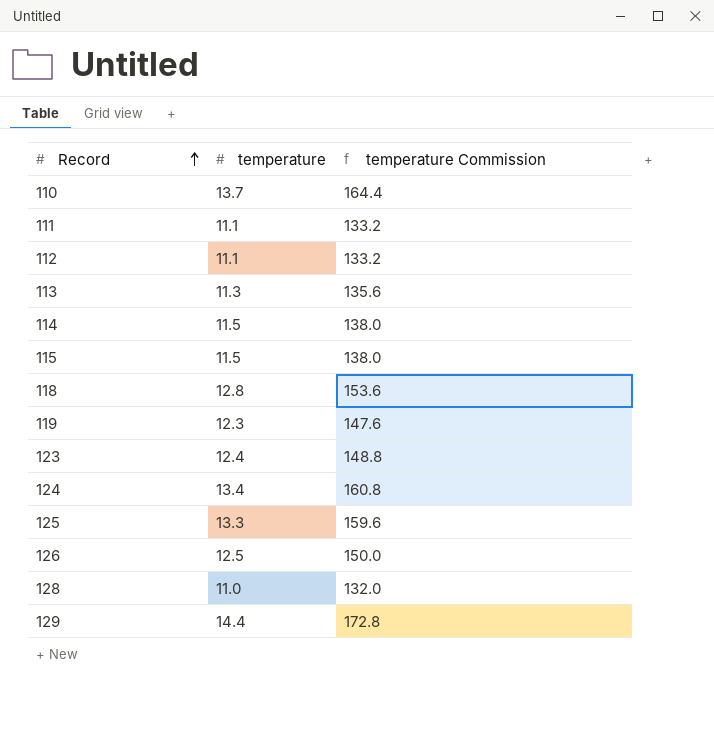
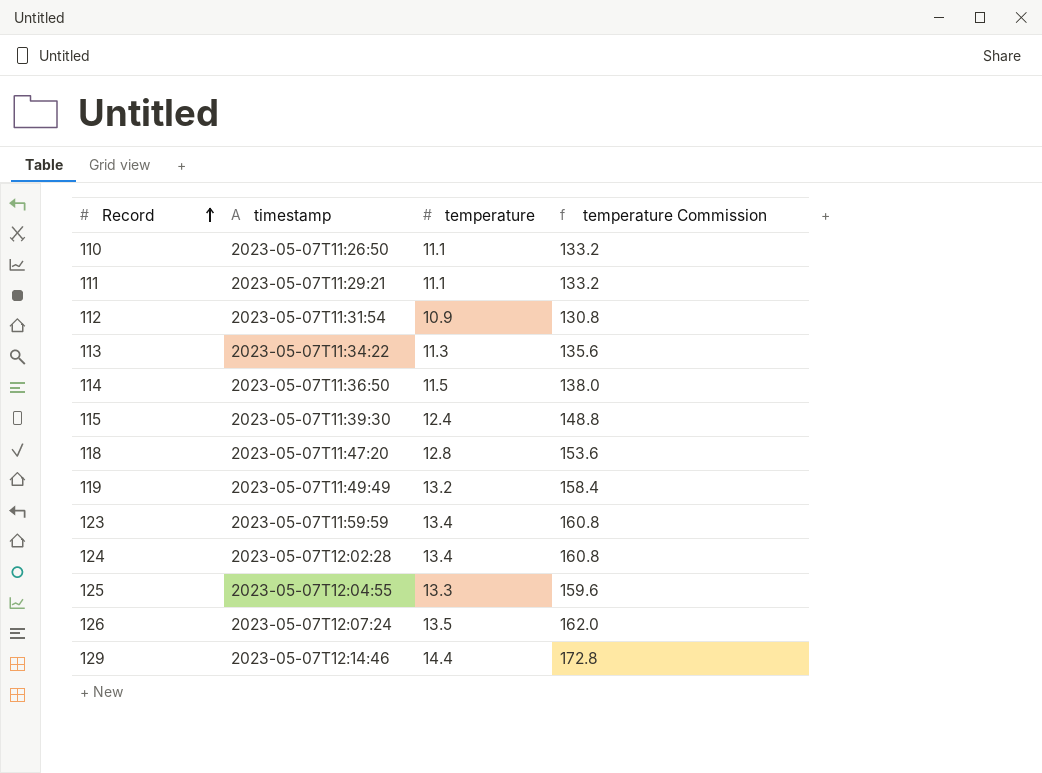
column timestamp | position: none -> 2
row 128: 11.0 | 132.0 -> none
110 | temperature: 13.7 -> 11.1
110 | temperature Commission: 164.4 -> 133.2
112 | temperature: 11.1 -> 10.9
112 | temperature Commission: 133.2 -> 130.8
115 | temperature: 11.5 -> 12.4
115 | temperature Commission: 138.0 -> 148.8
119 | temperature: 12.3 -> 13.2
119 | temperature Commission: 147.6 -> 158.4
123 | temperature: 12.4 -> 13.4
123 | temperature Commission: 148.8 -> 160.8
126 | temperature: 12.5 -> 13.5
126 | temperature Commission: 150.0 -> 162.0

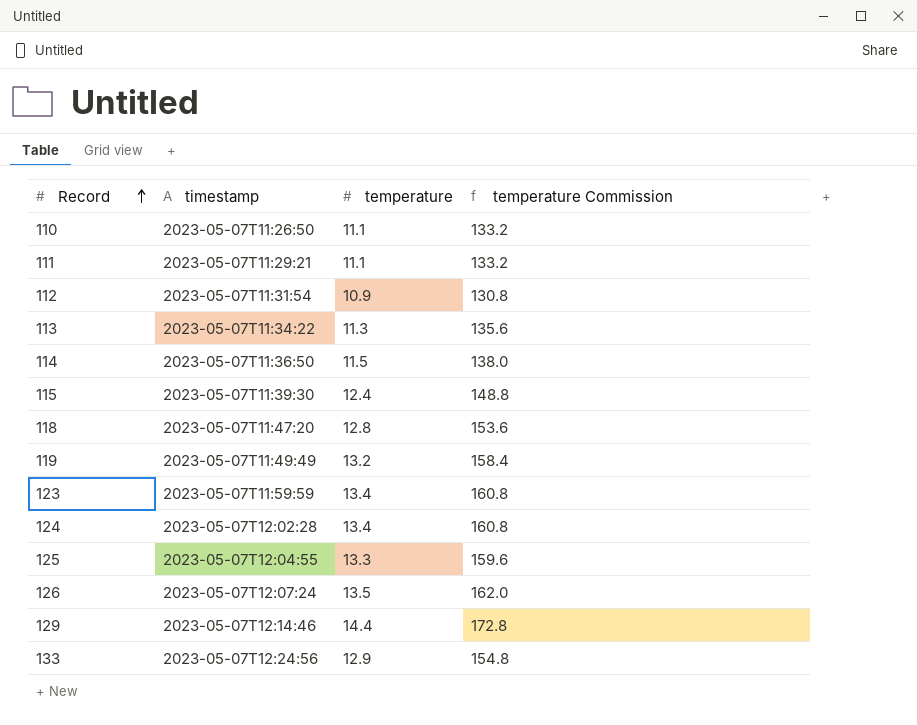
row 133: none -> 2023-05-07T12:24:56 | 12.9 | 154.8

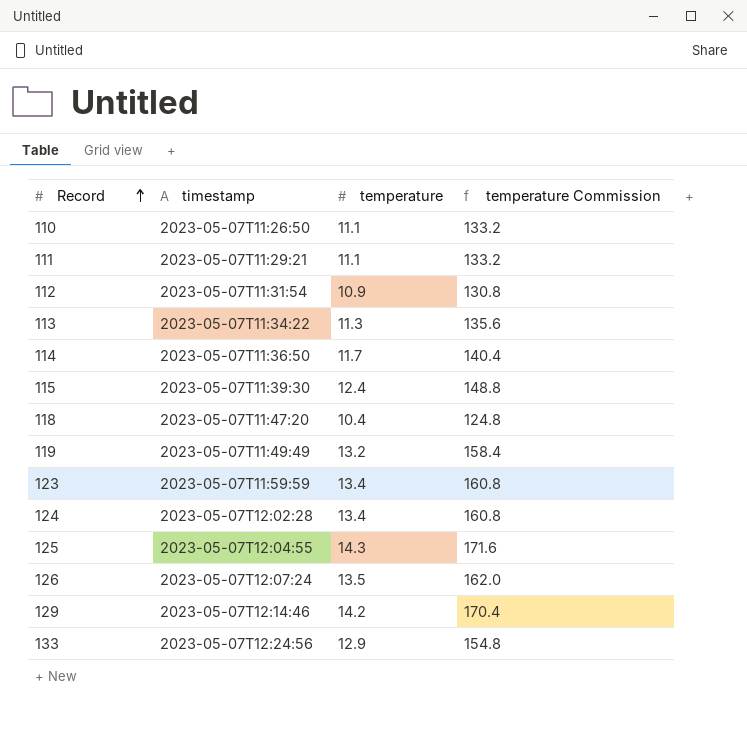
114 | temperature: 11.5 -> 11.7
114 | temperature Commission: 138.0 -> 140.4
118 | temperature: 12.8 -> 10.4
118 | temperature Commission: 153.6 -> 124.8
125 | temperature: 13.3 -> 14.3
125 | temperature Commission: 159.6 -> 171.6
129 | temperature: 14.4 -> 14.2
129 | temperature Commission: 172.8 -> 170.4

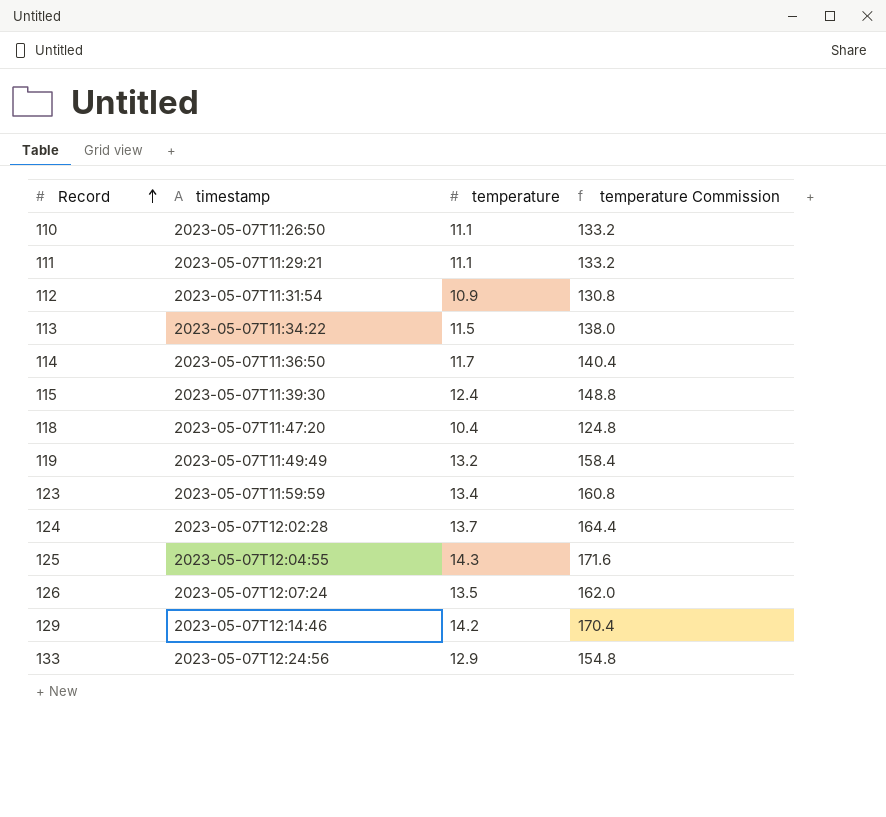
113 | temperature: 11.3 -> 11.5
113 | temperature Commission: 135.6 -> 138.0
124 | temperature: 13.4 -> 13.7
124 | temperature Commission: 160.8 -> 164.4

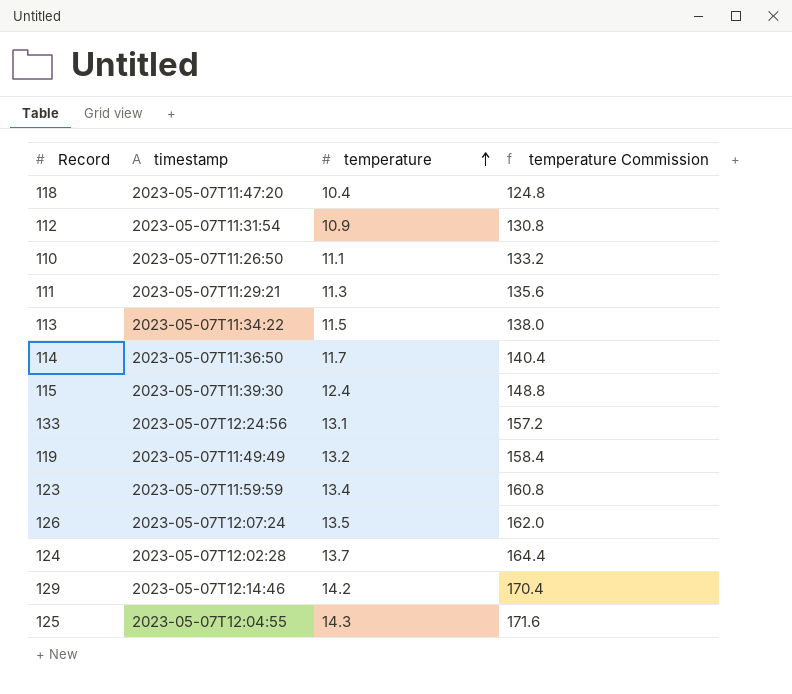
row order: Record ascending -> temperature ascending
111 | temperature: 11.1 -> 11.3
111 | temperature Commission: 133.2 -> 135.6
133 | temperature: 12.9 -> 13.1
133 | temperature Commission: 154.8 -> 157.2

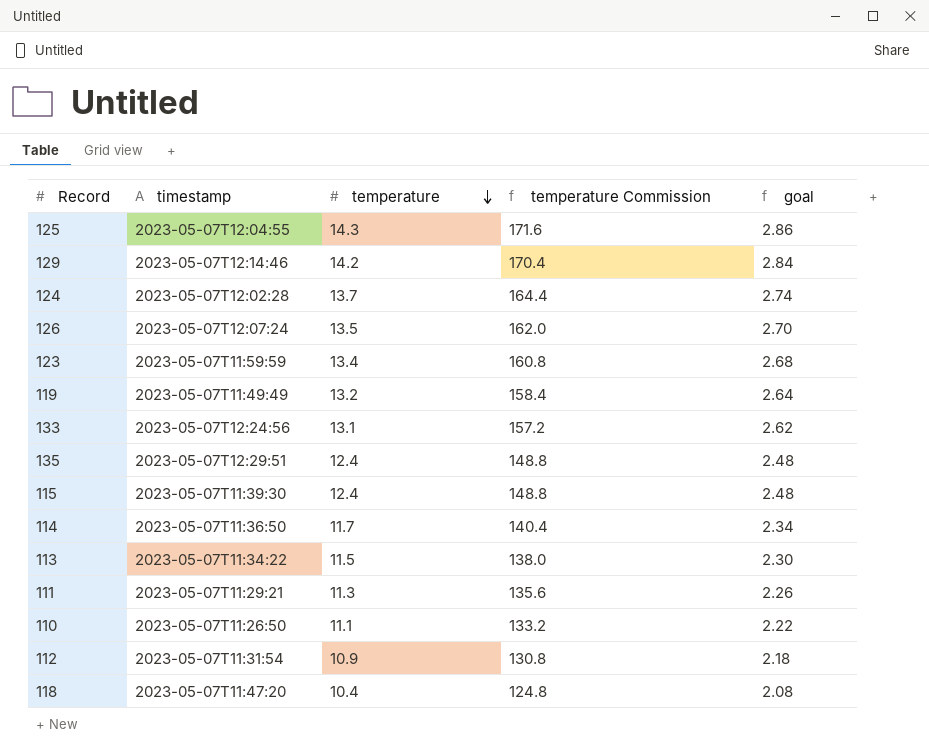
row order: temperature ascending -> temperature descending
column goal | formula: none -> [temperature] * 0.2
row 135: none -> 2023-05-07T12:29:51 | 12.4 | 148.8 | 2.48

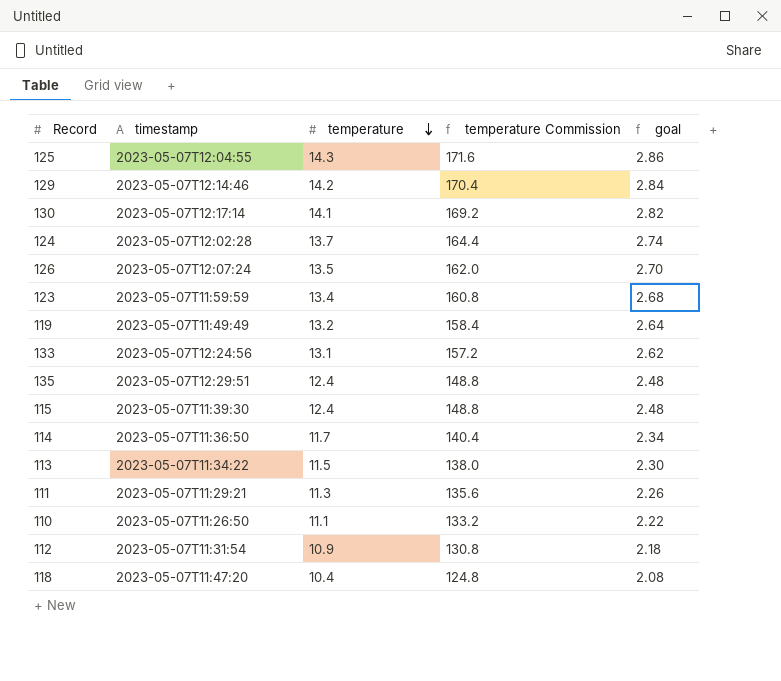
row 130: none -> 2023-05-07T12:17:14 | 14.1 | 169.2 | 2.82

